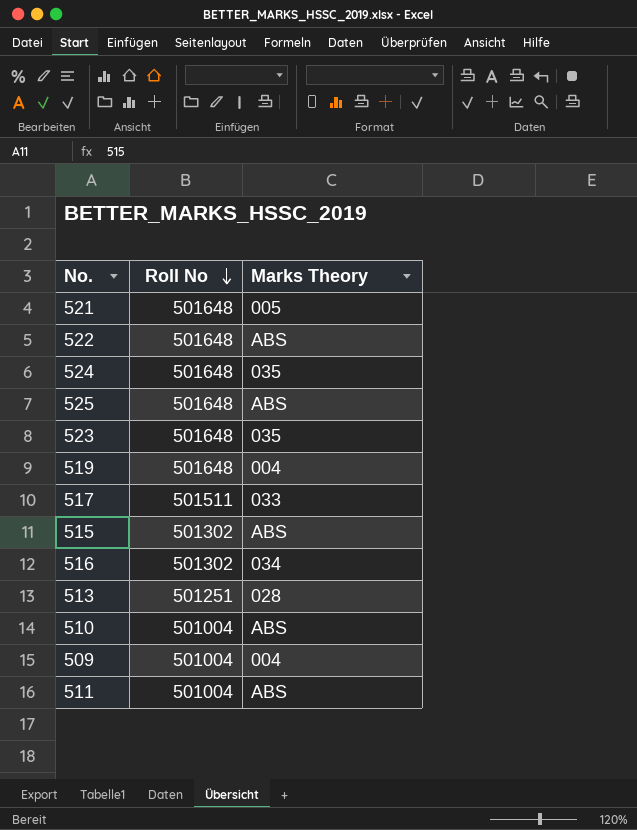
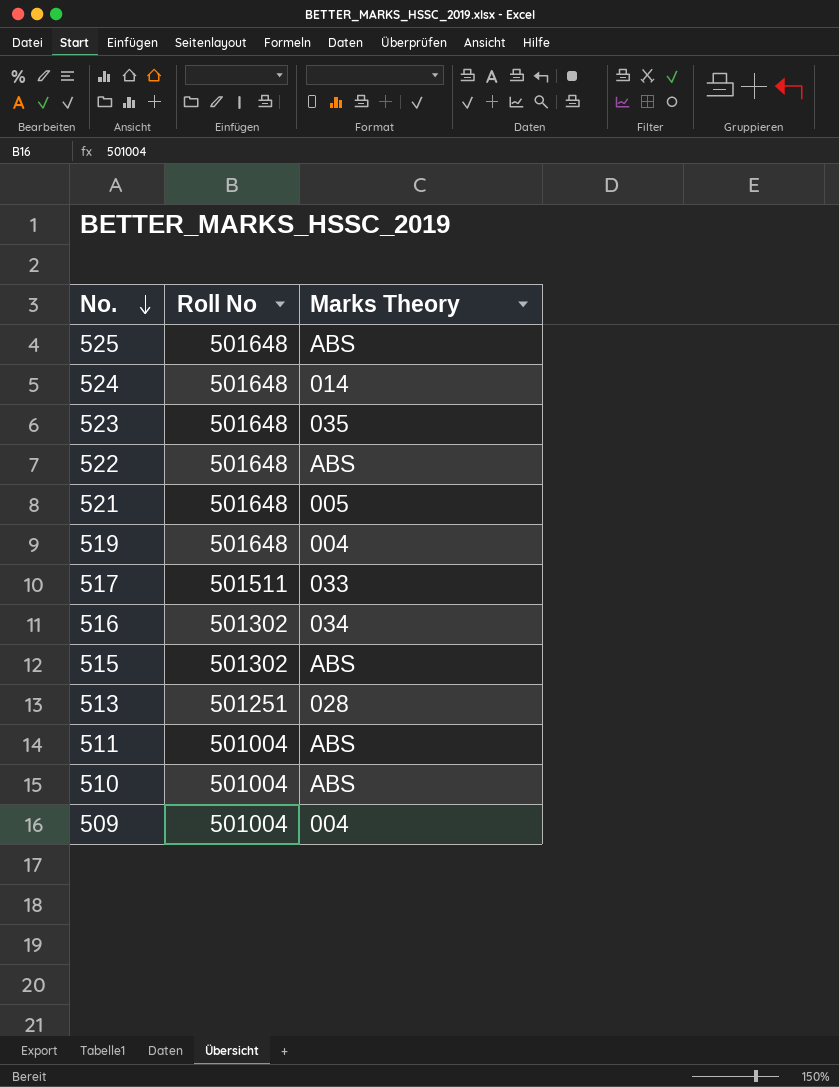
row order: Roll No descending -> No. descending
524 | Marks Theory: 035 -> 014

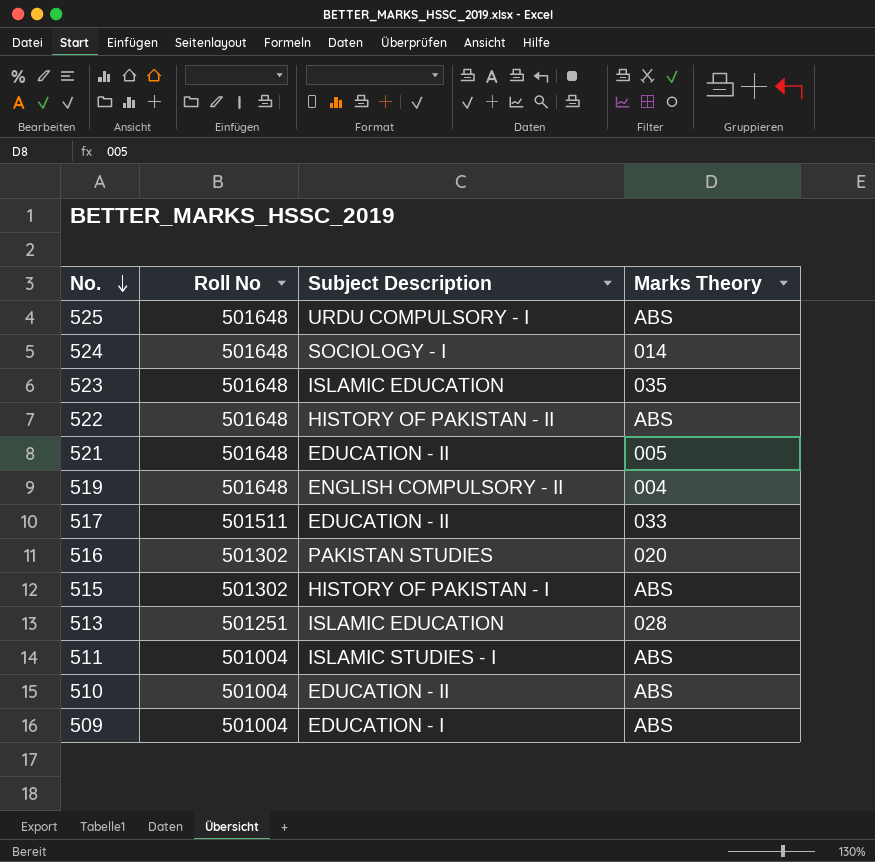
column Subject Description | position: none -> 3
516 | Marks Theory: 034 -> 020
509 | Marks Theory: 004 -> ABS

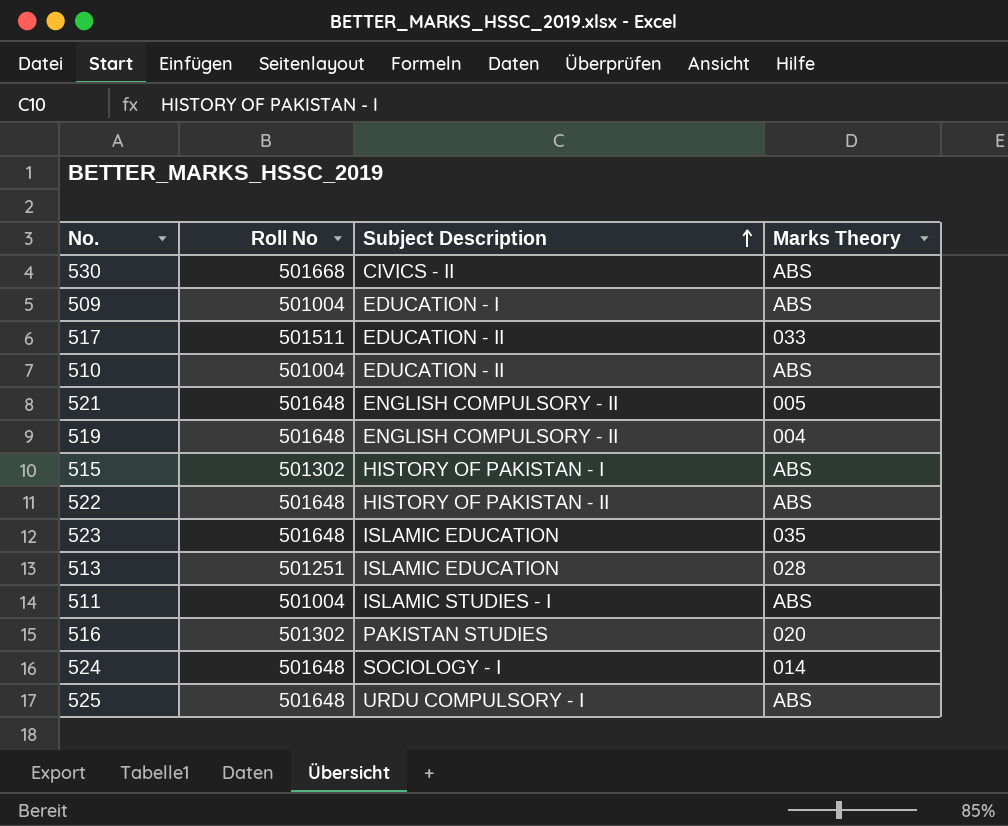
row order: No. descending -> Subject Description ascending
row 530: none -> 501668 | CIVICS - II | ABS
521 | Subject Description: EDUCATION - II -> ENGLISH COMPULSORY - II

